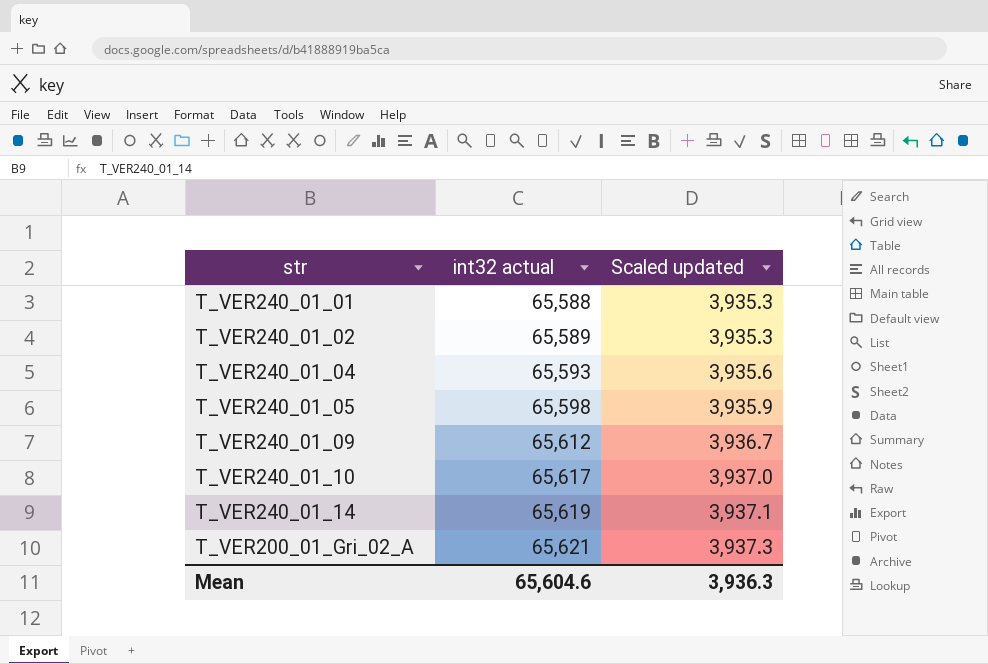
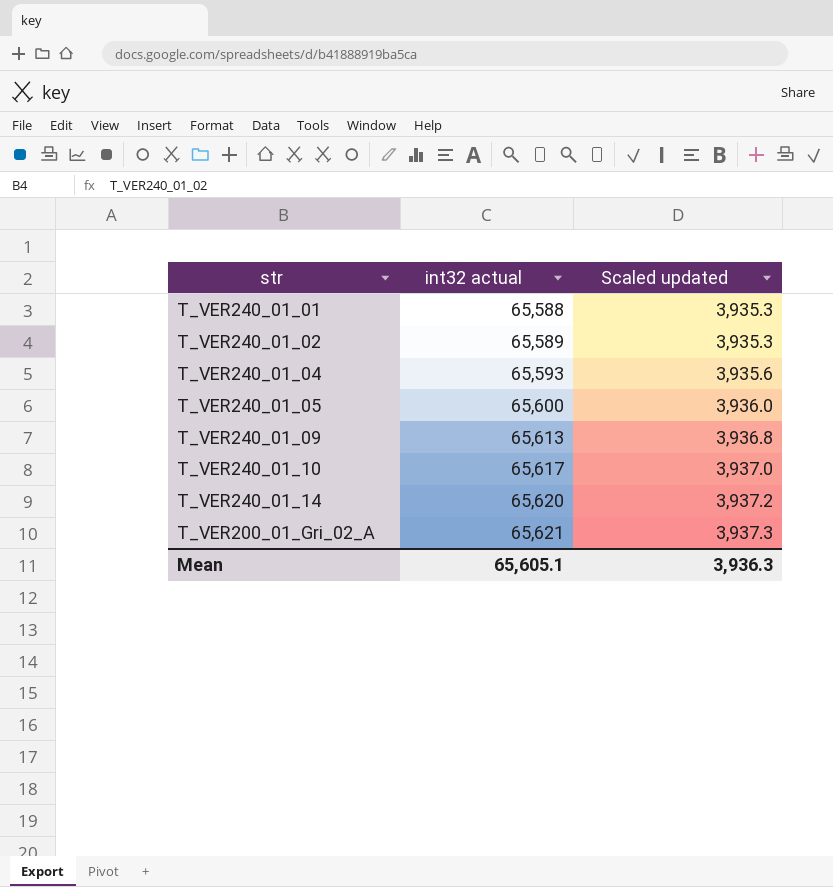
T_VER240_01_05 | int32 actual: 65,598 -> 65,600
T_VER240_01_05 | Scaled updated: 3,935.9 -> 3,936.0
T_VER240_01_09 | int32 actual: 65,612 -> 65,613
T_VER240_01_09 | Scaled updated: 3,936.7 -> 3,936.8
T_VER240_01_14 | int32 actual: 65,619 -> 65,620
T_VER240_01_14 | Scaled updated: 3,937.1 -> 3,937.2
Mean | int32 actual: 65,604.6 -> 65,605.1

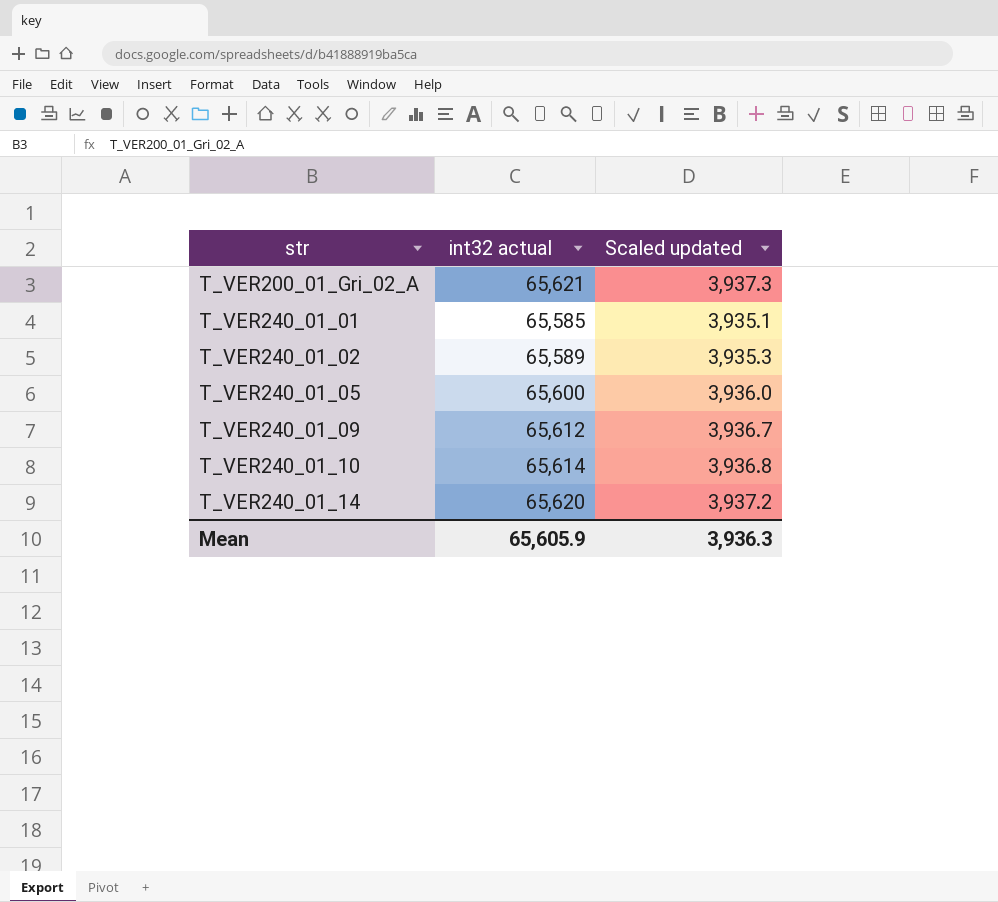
row order: int32 actual ascending -> str ascending
row T_VER240_01_04: 65,593 | 3,935.6 -> none
T_VER240_01_01 | int32 actual: 65,588 -> 65,585
T_VER240_01_01 | Scaled updated: 3,935.3 -> 3,935.1
T_VER240_01_09 | int32 actual: 65,613 -> 65,612
T_VER240_01_09 | Scaled updated: 3,936.8 -> 3,936.7
T_VER240_01_10 | int32 actual: 65,617 -> 65,614
T_VER240_01_10 | Scaled updated: 3,937.0 -> 3,936.8
Mean | int32 actual: 65,605.1 -> 65,605.9

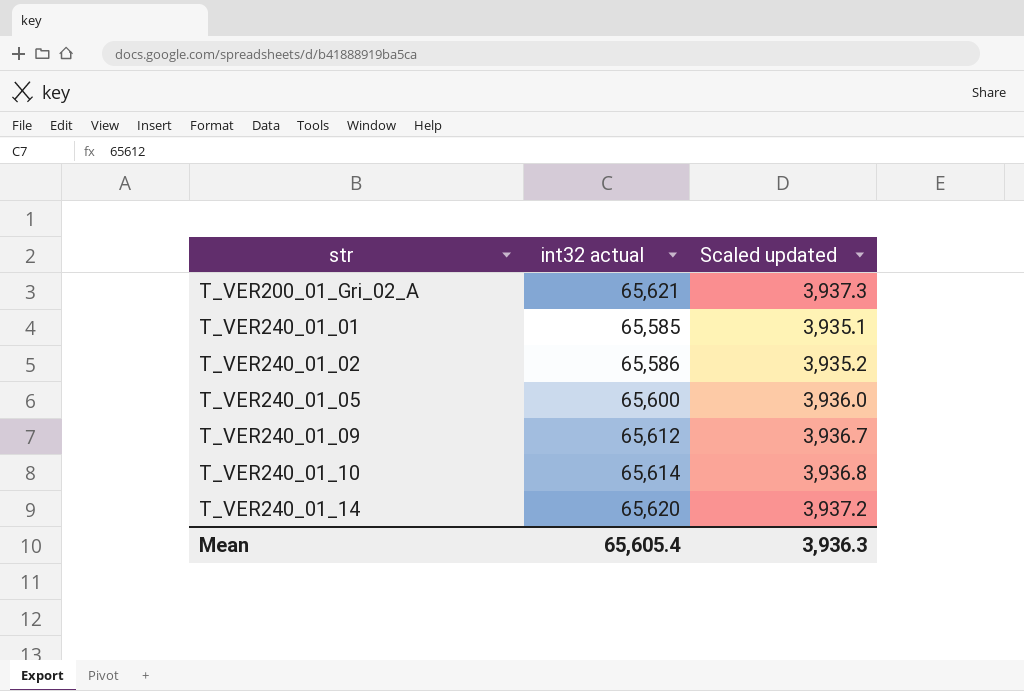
T_VER240_01_02 | int32 actual: 65,589 -> 65,586
T_VER240_01_02 | Scaled updated: 3,935.3 -> 3,935.2
Mean | int32 actual: 65,605.9 -> 65,605.4

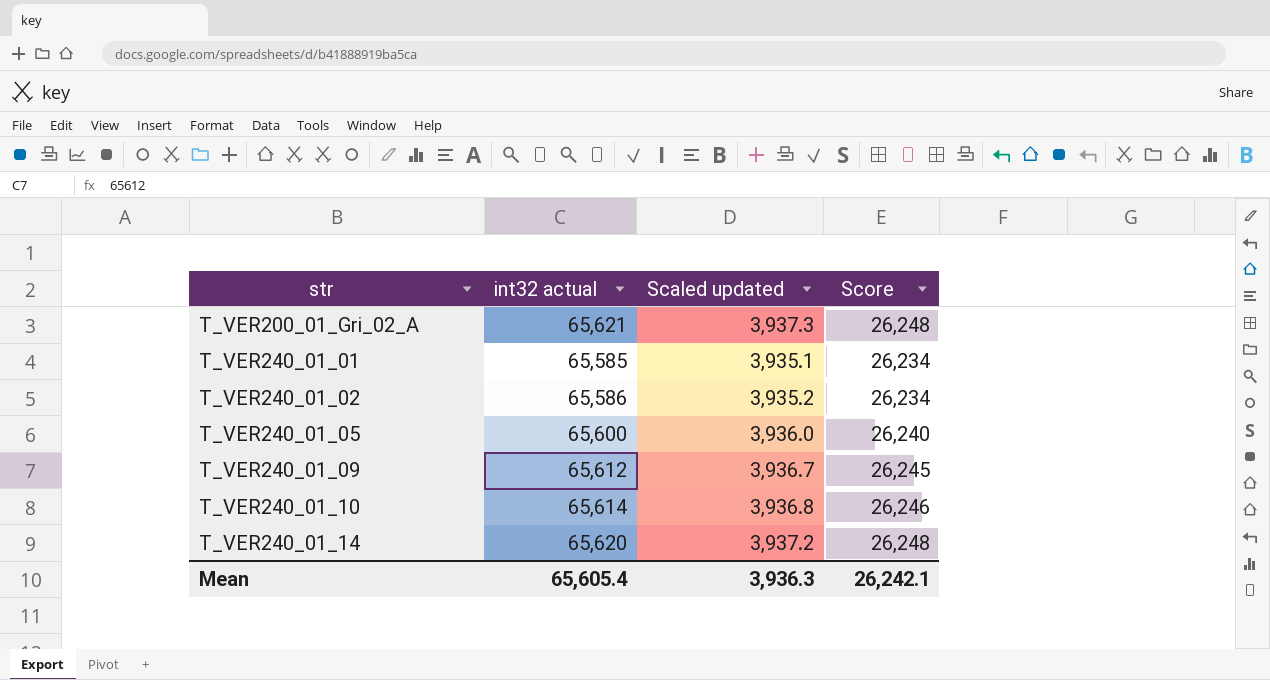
column Score | formula: none -> [int32 actual] * 0.4

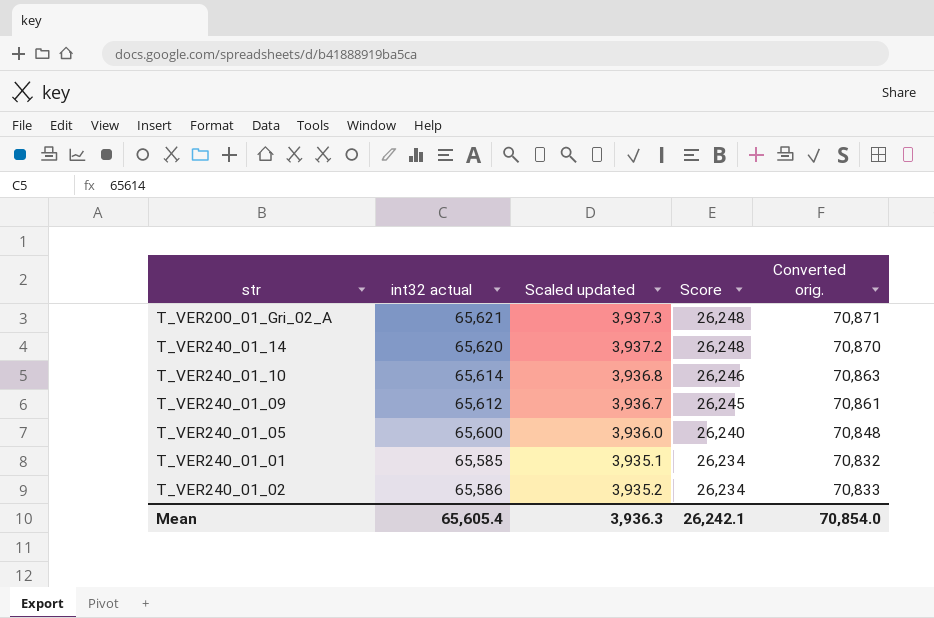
row order: str ascending -> Score descending
column Converted orig. | formula: none -> [int32 actual] * 1.08

